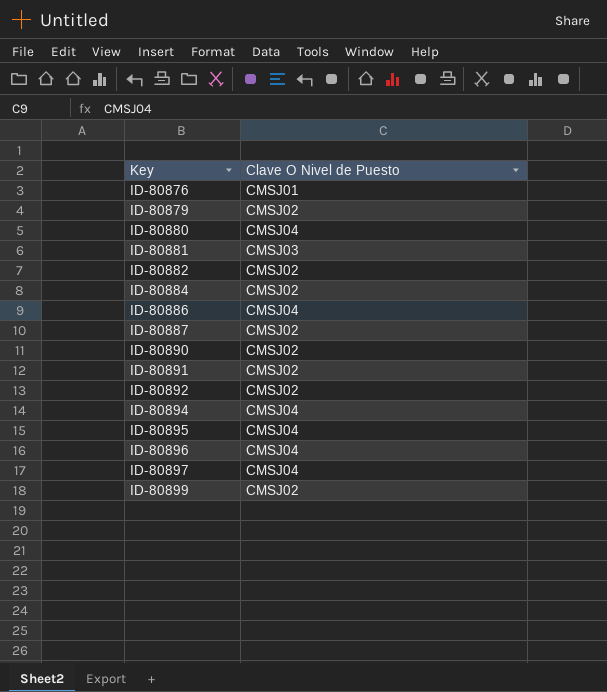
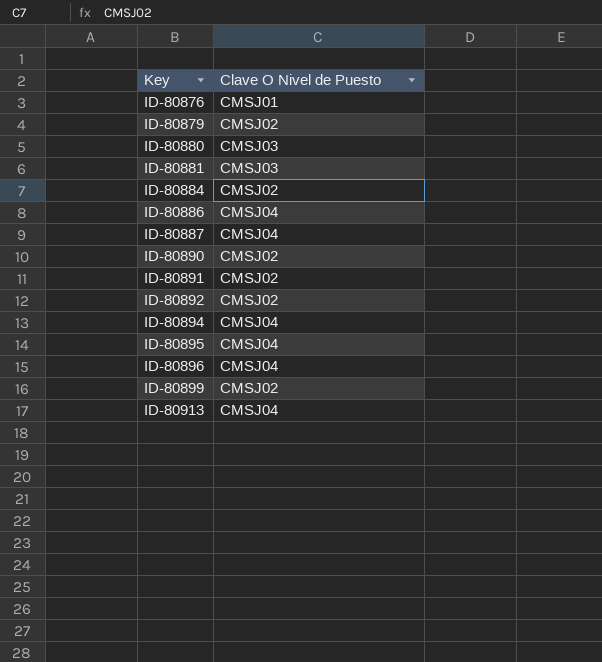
row ID-80882: CMSJ02 -> none
row ID-80897: CMSJ04 -> none
ID-80880 | Clave O Nivel de Puesto: CMSJ04 -> CMSJ03
ID-80887 | Clave O Nivel de Puesto: CMSJ02 -> CMSJ04
row ID-80913: none -> CMSJ04

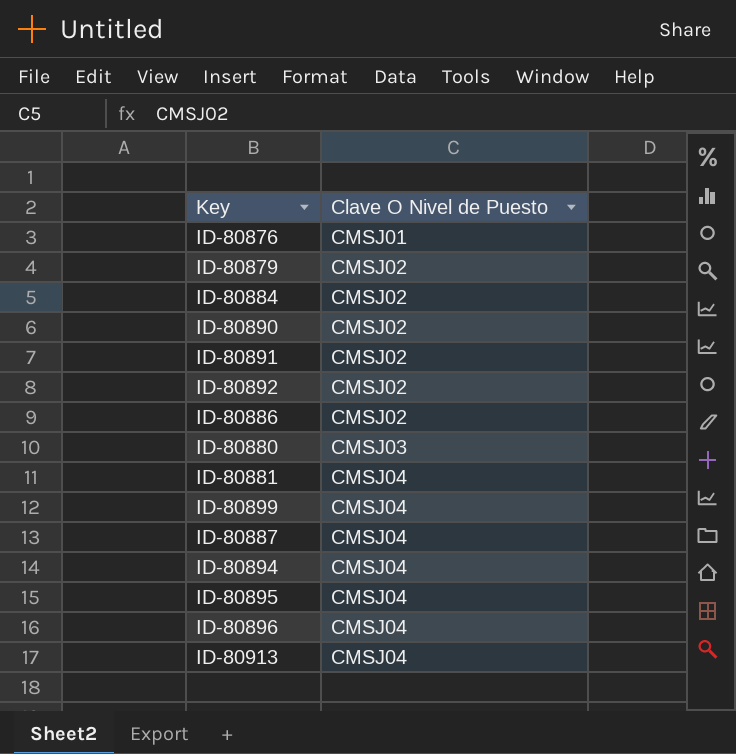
row order: Key ascending -> Clave O Nivel de Puesto ascending
ID-80886 | Clave O Nivel de Puesto: CMSJ04 -> CMSJ02
ID-80881 | Clave O Nivel de Puesto: CMSJ03 -> CMSJ04
ID-80899 | Clave O Nivel de Puesto: CMSJ02 -> CMSJ04

